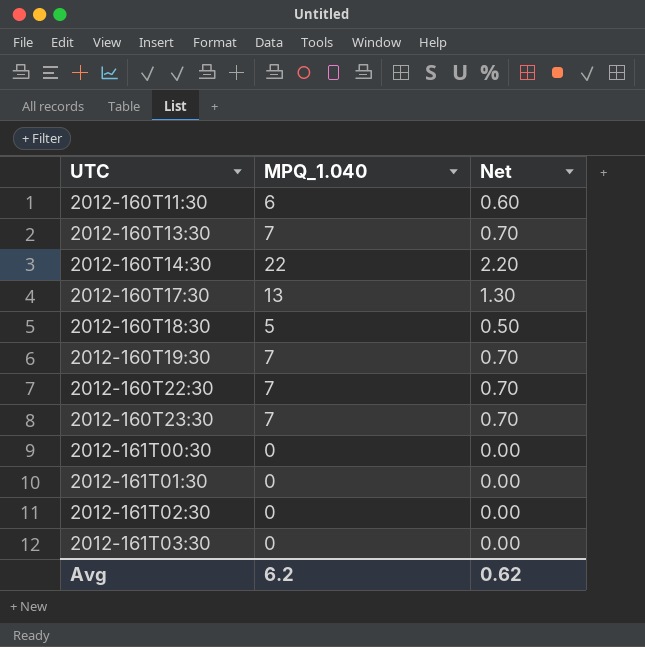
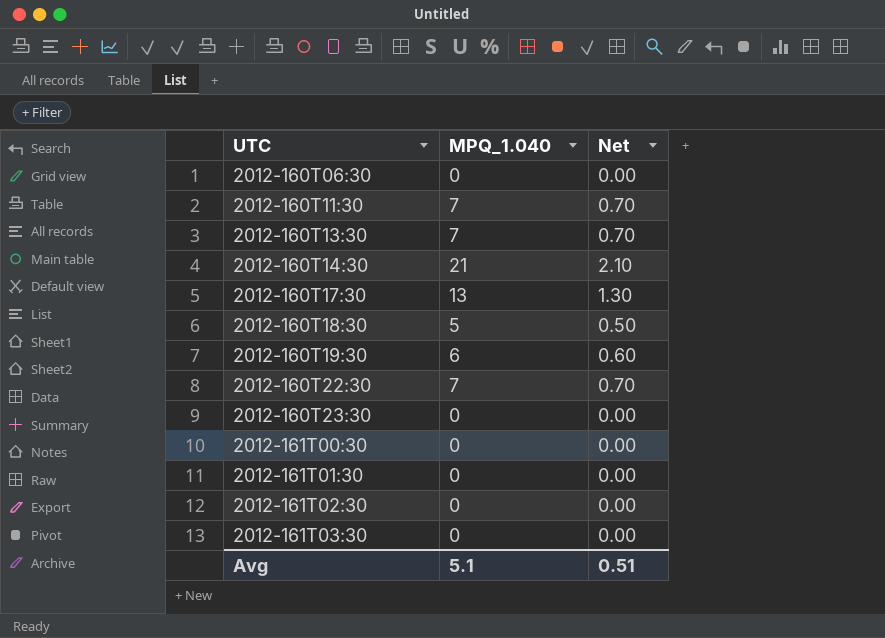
row 2012-160T06:30: none -> 0 | 0.00
2012-160T11:30 | MPQ_1.040: 6 -> 7
2012-160T11:30 | Net: 0.60 -> 0.70
2012-160T14:30 | MPQ_1.040: 22 -> 21
2012-160T14:30 | Net: 2.20 -> 2.10
2012-160T19:30 | MPQ_1.040: 7 -> 6
2012-160T19:30 | Net: 0.70 -> 0.60
2012-160T23:30 | MPQ_1.040: 7 -> 0
2012-160T23:30 | Net: 0.70 -> 0.00
Avg | MPQ_1.040: 6.2 -> 5.1
Avg | Net: 0.62 -> 0.51

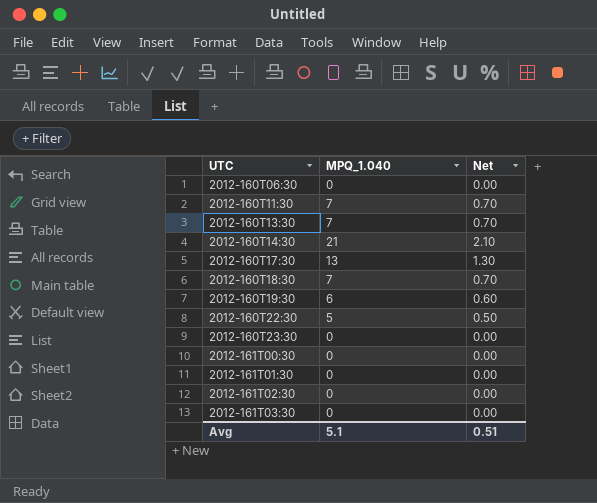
2012-160T18:30 | MPQ_1.040: 5 -> 7
2012-160T18:30 | Net: 0.50 -> 0.70
2012-160T22:30 | MPQ_1.040: 7 -> 5
2012-160T22:30 | Net: 0.70 -> 0.50

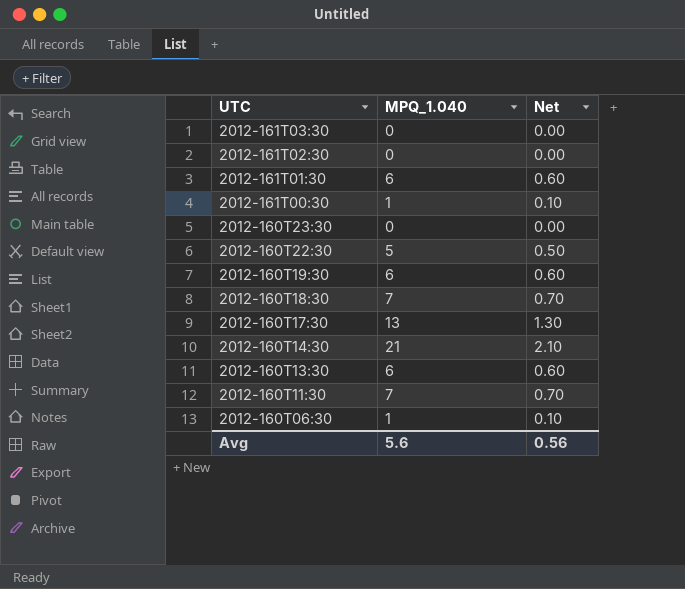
row order: UTC ascending -> UTC descending
2012-161T01:30 | MPQ_1.040: 0 -> 6
2012-161T01:30 | Net: 0.00 -> 0.60
2012-161T00:30 | MPQ_1.040: 0 -> 1
2012-161T00:30 | Net: 0.00 -> 0.10
2012-160T13:30 | MPQ_1.040: 7 -> 6
2012-160T13:30 | Net: 0.70 -> 0.60
2012-160T06:30 | MPQ_1.040: 0 -> 1
2012-160T06:30 | Net: 0.00 -> 0.10
Avg | MPQ_1.040: 5.1 -> 5.6
Avg | Net: 0.51 -> 0.56

